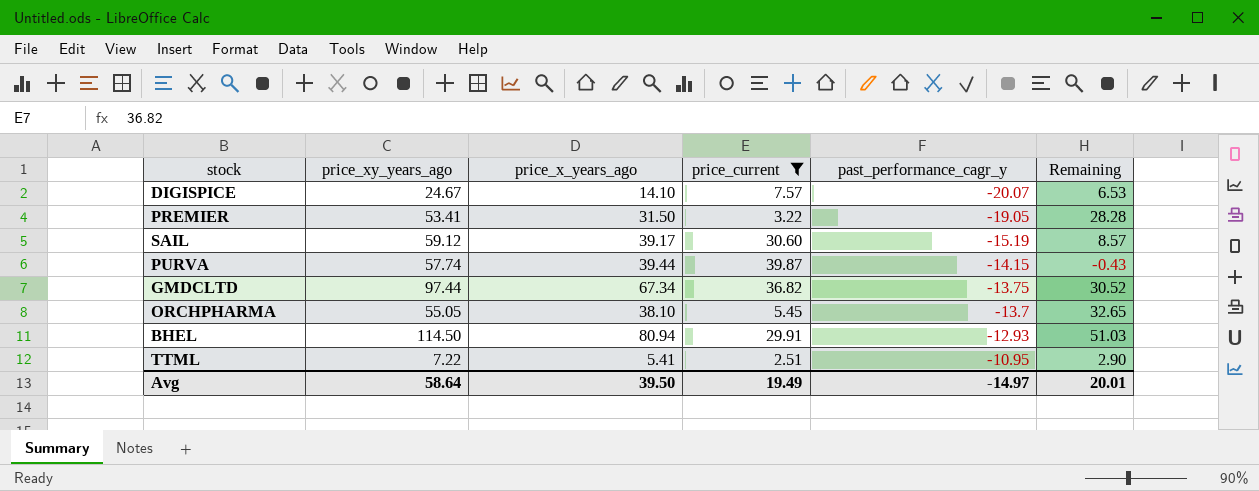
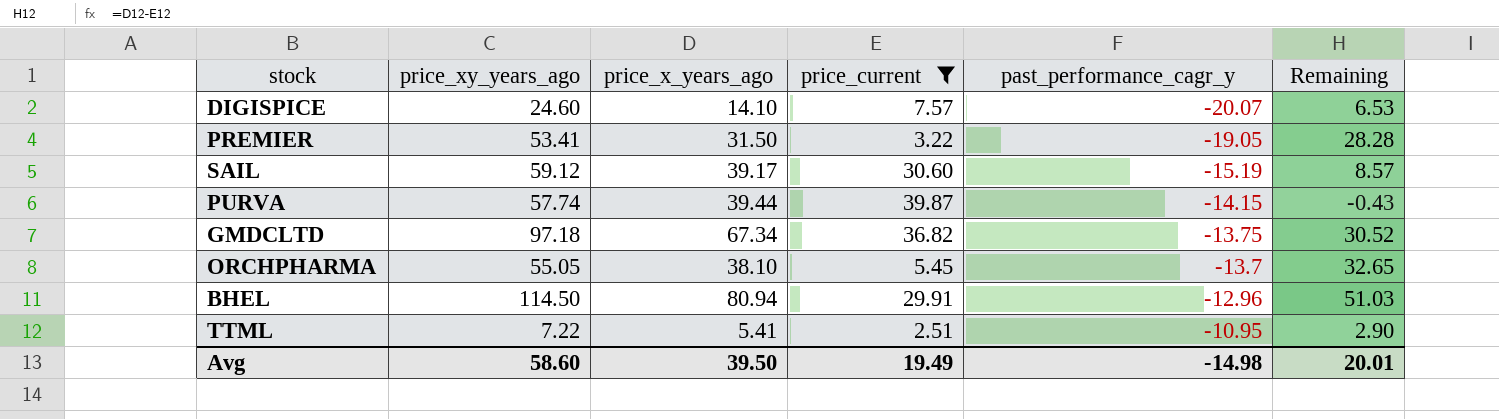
DIGISPICE | price_xy_years_ago: 24.67 -> 24.60
GMDCLTD | price_xy_years_ago: 97.44 -> 97.18
BHEL | past_performance_cagr_y: -12.93 -> -12.96
Avg | price_xy_years_ago: 58.64 -> 58.60
Avg | past_performance_cagr_y: -14.97 -> -14.98

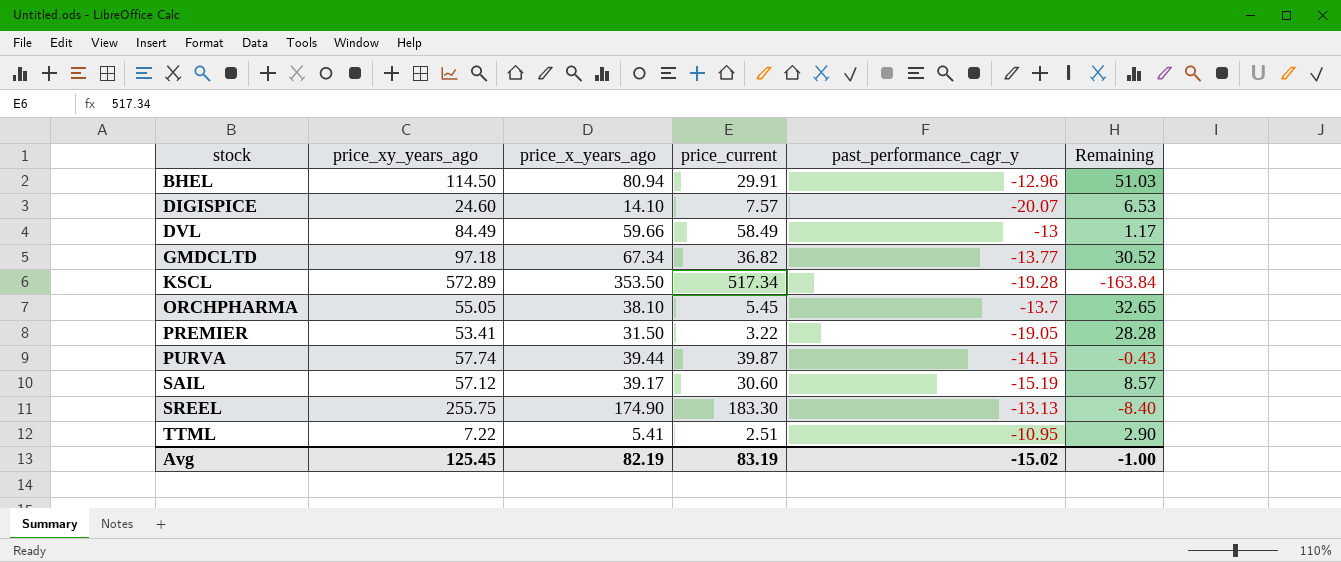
filter: price_current <= 39.87 -> none
row order: past_performance_cagr_y ascending -> stock ascending
GMDCLTD | past_performance_cagr_y: -13.75 -> -13.77
SAIL | price_xy_years_ago: 59.12 -> 57.12
Avg | price_xy_years_ago: 58.60 -> 125.45
Avg | price_x_years_ago: 39.50 -> 82.19
Avg | price_current: 19.49 -> 83.19
Avg | past_performance_cagr_y: -14.98 -> -15.02
Avg | Remaining: 20.01 -> -1.00

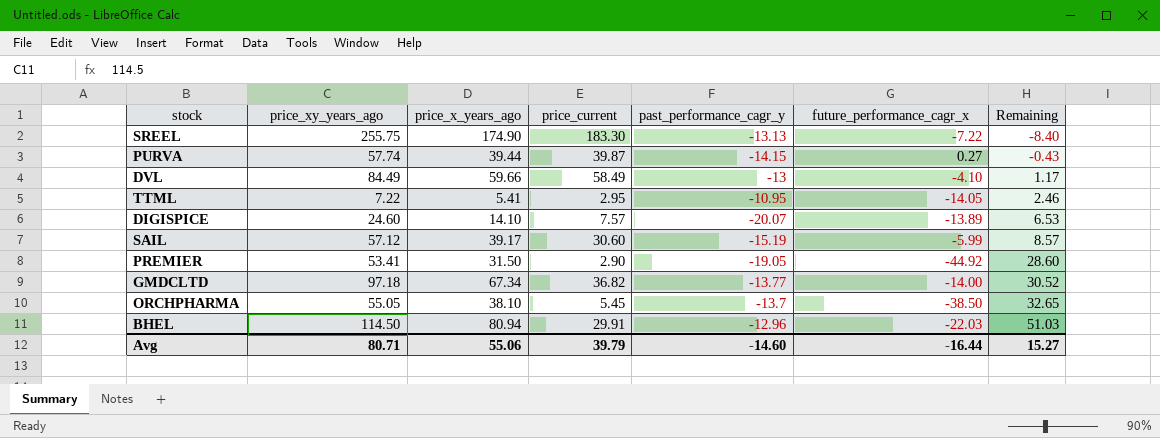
row order: stock ascending -> Remaining ascending
column future_performance_cagr_x | position: none -> 6
row KSCL: 572.89 | 353.50 | 517.34 | -19.28 | -163.84 -> none
TTML | price_current: 2.51 -> 2.95
TTML | Remaining: 2.90 -> 2.46
PREMIER | price_current: 3.22 -> 2.90
PREMIER | Remaining: 28.28 -> 28.60
Avg | price_xy_years_ago: 125.45 -> 80.71
Avg | price_x_years_ago: 82.19 -> 55.06
Avg | price_current: 83.19 -> 39.79
Avg | past_performance_cagr_y: -15.02 -> -14.60
Avg | Remaining: -1.00 -> 15.27

